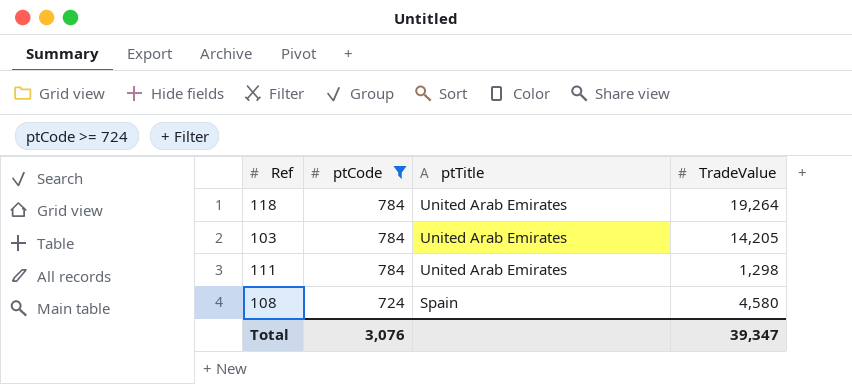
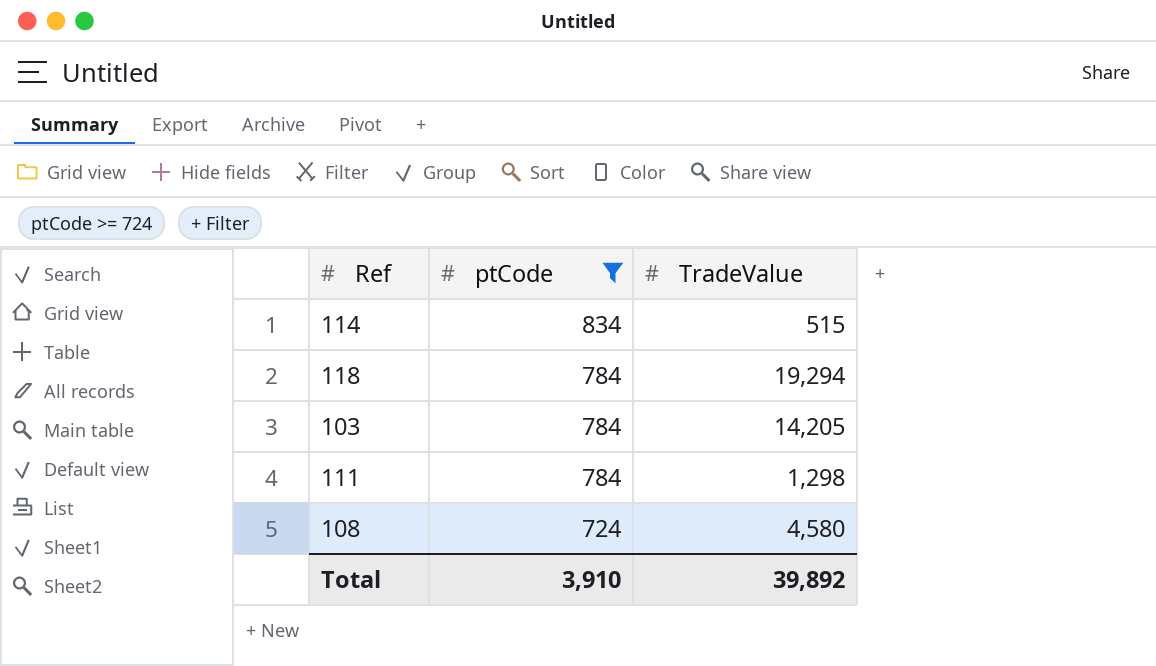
column ptTitle | position: 3 -> none
row 114: none -> 834 | 515
118 | TradeValue: 19,264 -> 19,294
Total | ptCode: 3,076 -> 3,910
Total | TradeValue: 39,347 -> 39,892

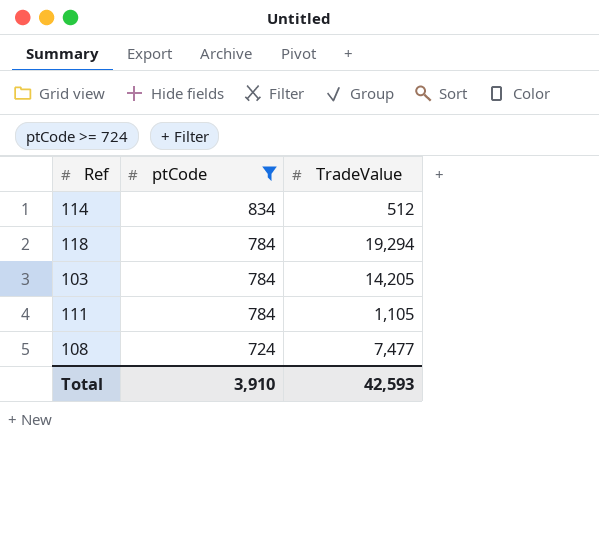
114 | TradeValue: 515 -> 512
111 | TradeValue: 1,298 -> 1,105
108 | TradeValue: 4,580 -> 7,477
Total | TradeValue: 39,892 -> 42,593

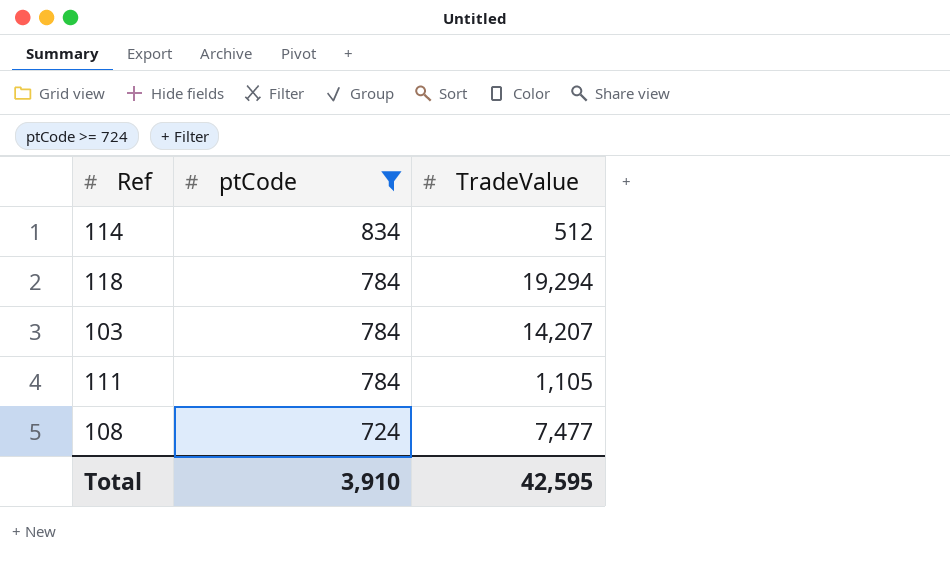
103 | TradeValue: 14,205 -> 14,207
Total | TradeValue: 42,593 -> 42,595

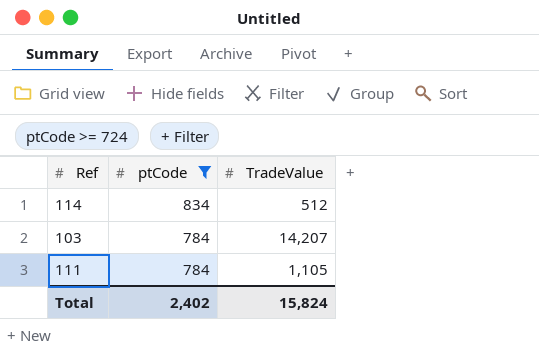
row 118: 784 | 19,294 -> none
row 108: 724 | 7,477 -> none
Total | ptCode: 3,910 -> 2,402
Total | TradeValue: 42,595 -> 15,824

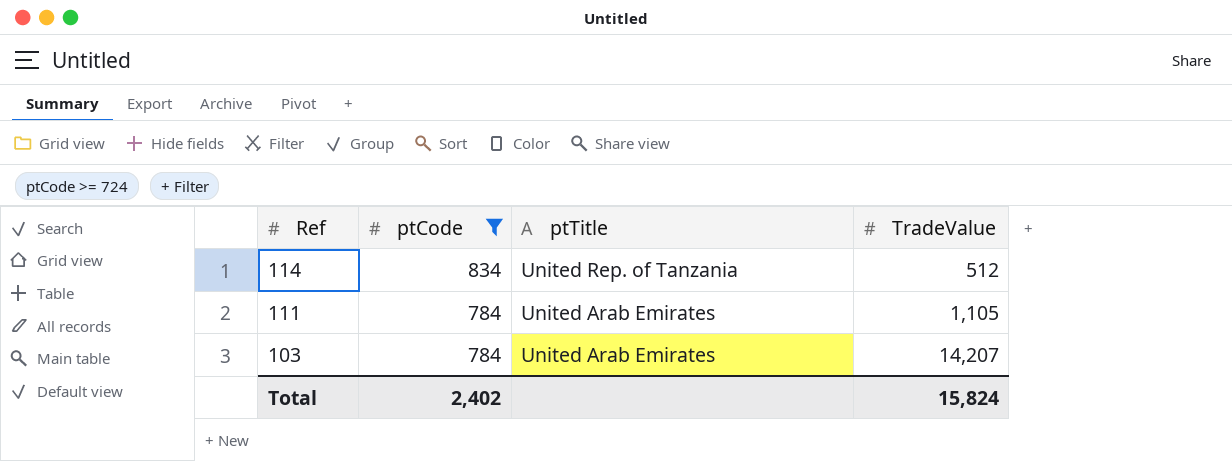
row order: ptCode descending -> Ref descending
column ptTitle | position: none -> 3

